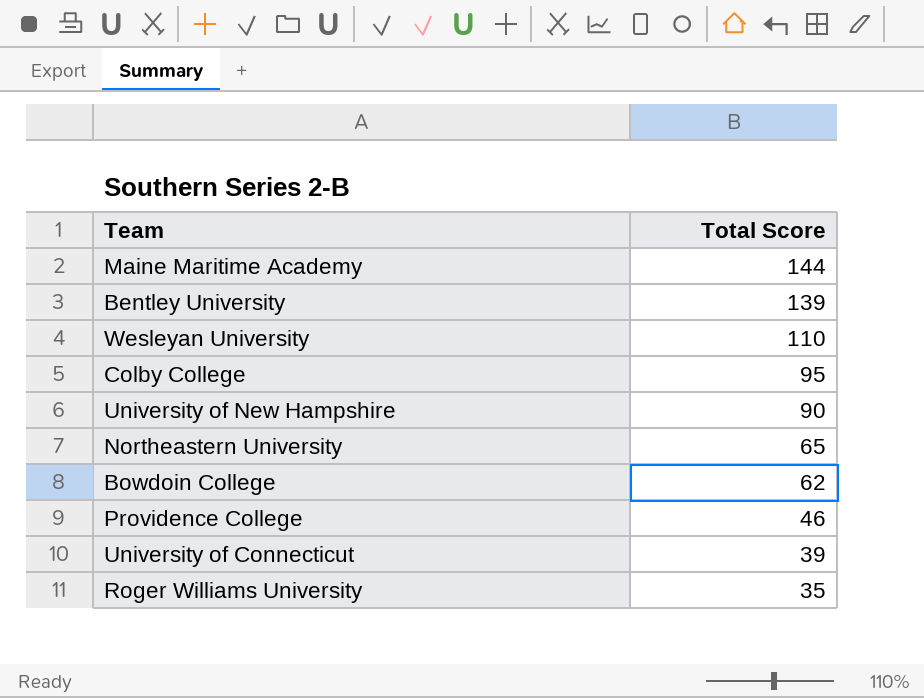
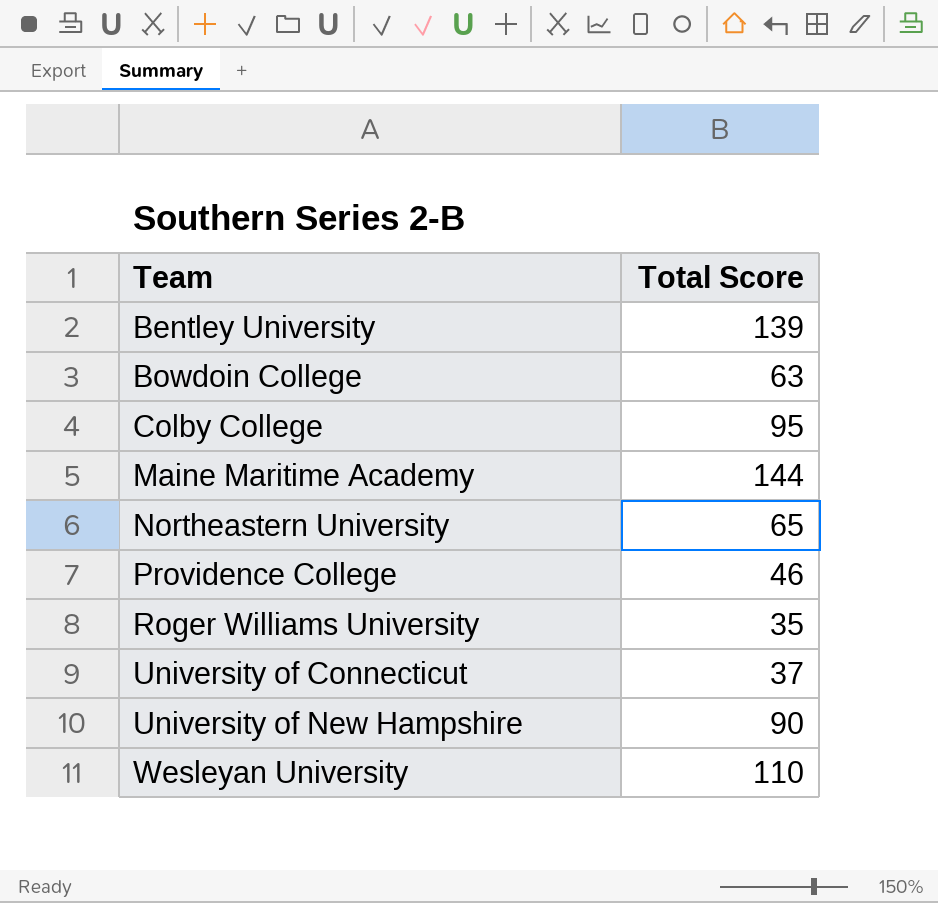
row order: Total Score descending -> Team ascending
Bowdoin College | Total Score: 62 -> 63
University of Connecticut | Total Score: 39 -> 37

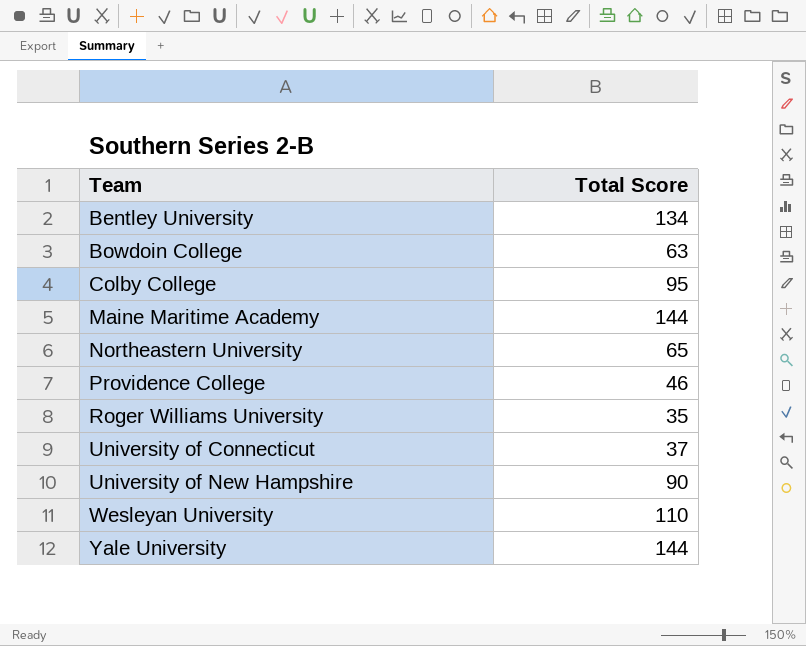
Bentley University | Total Score: 139 -> 134
row Yale University: none -> 144

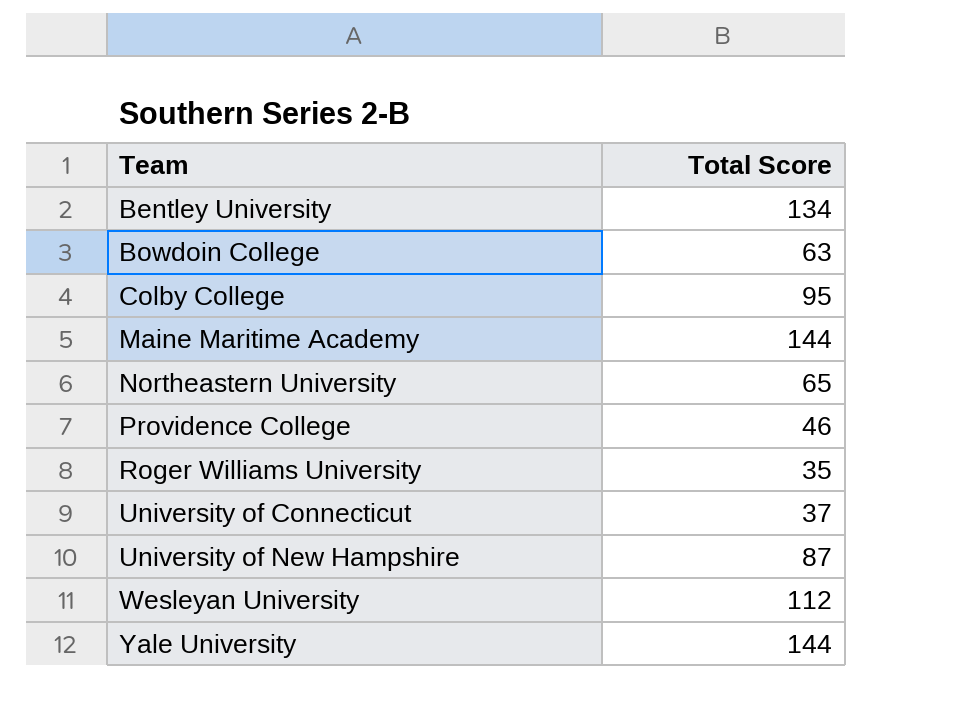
University of New Hampshire | Total Score: 90 -> 87
Wesleyan University | Total Score: 110 -> 112

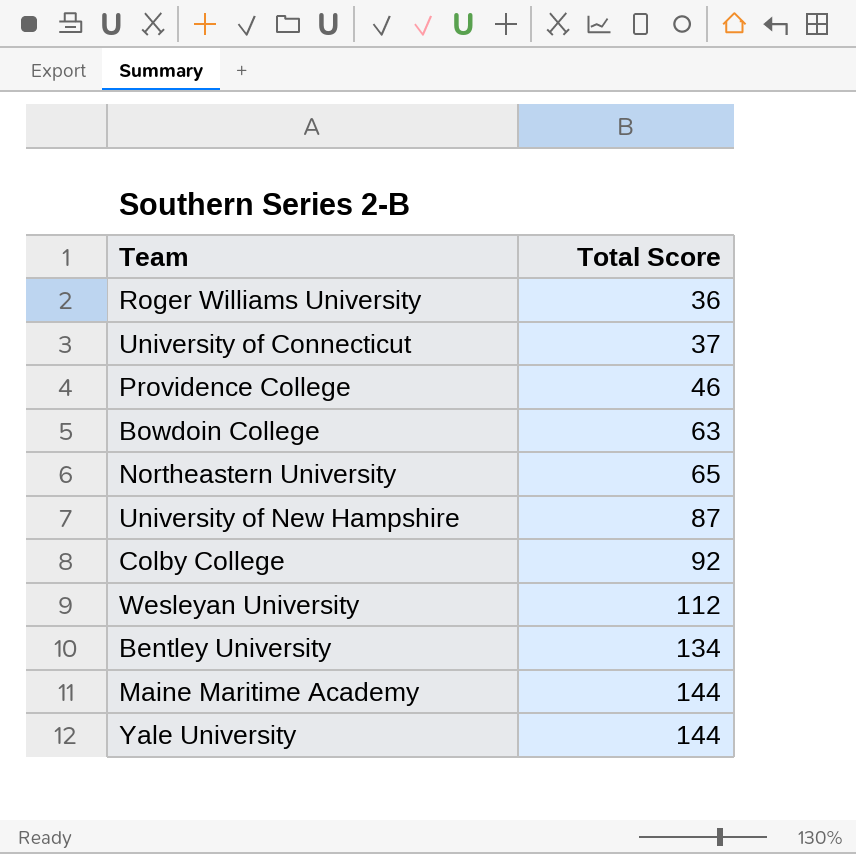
row order: Team ascending -> Total Score ascending
Roger Williams University | Total Score: 35 -> 36
Colby College | Total Score: 95 -> 92

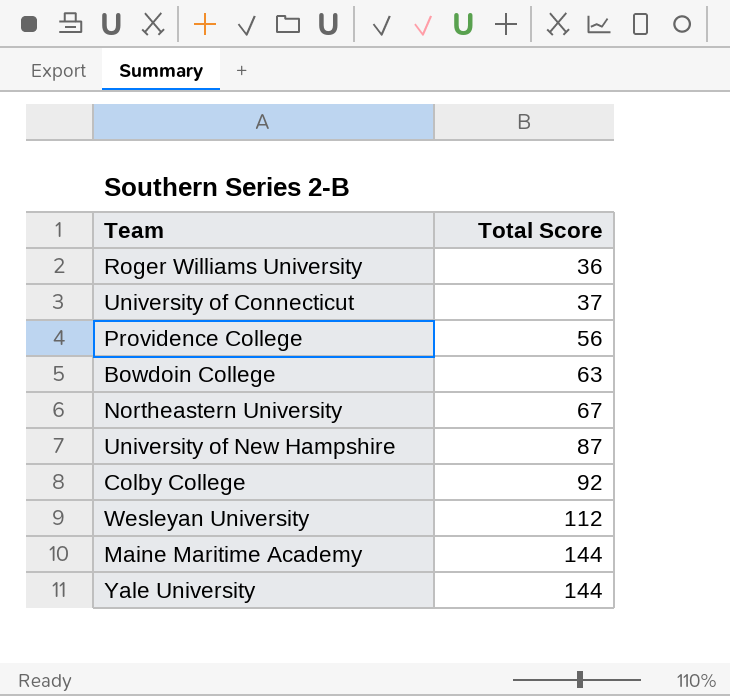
row Bentley University: 134 -> none
Providence College | Total Score: 46 -> 56
Northeastern University | Total Score: 65 -> 67

